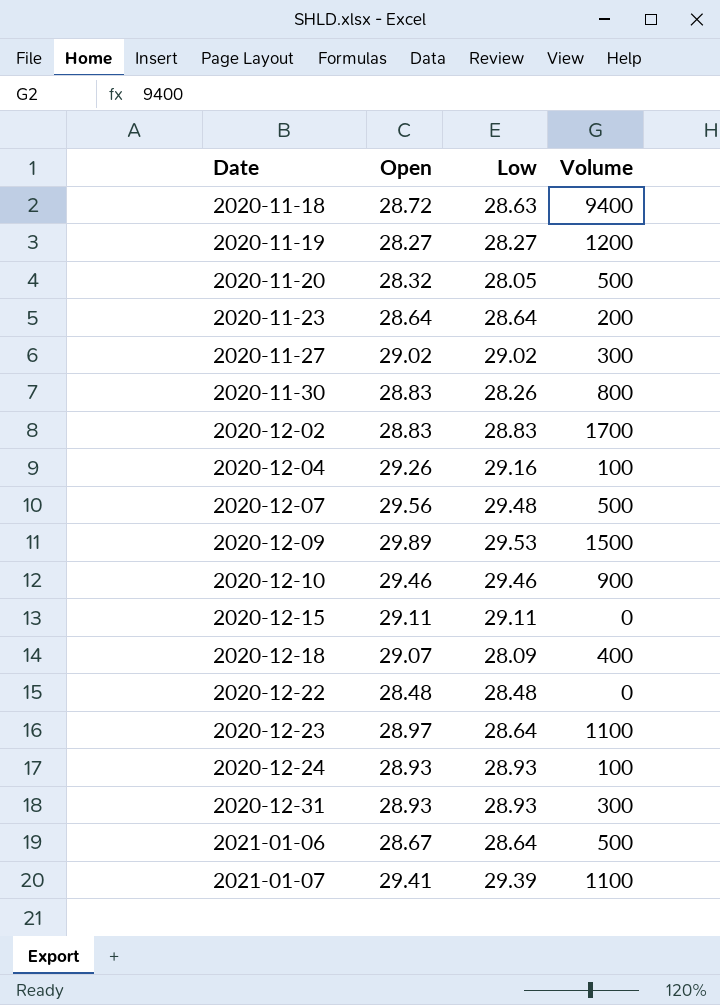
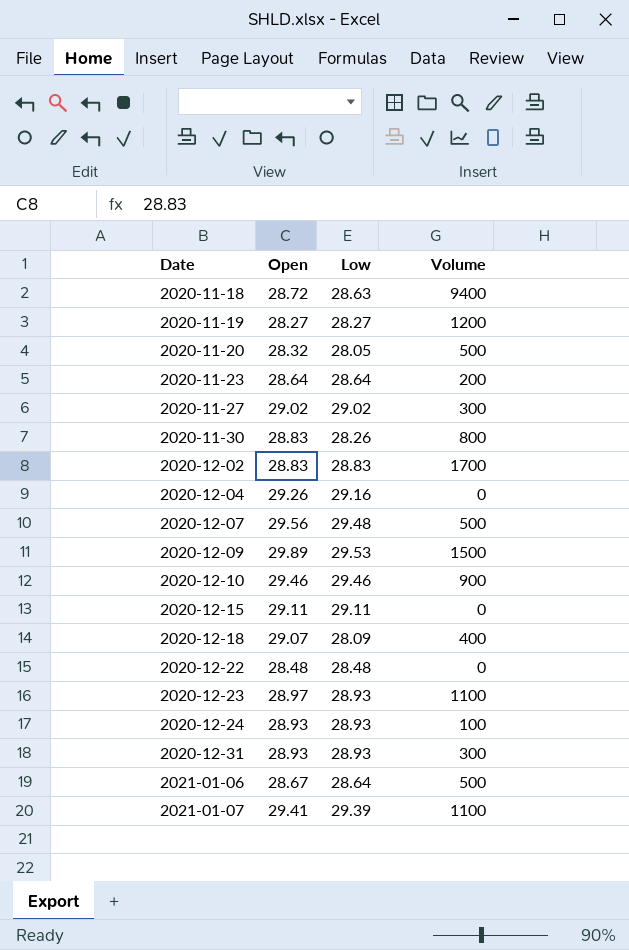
2020-12-04 | Volume: 100 -> 0
2020-12-23 | Low: 28.64 -> 28.93

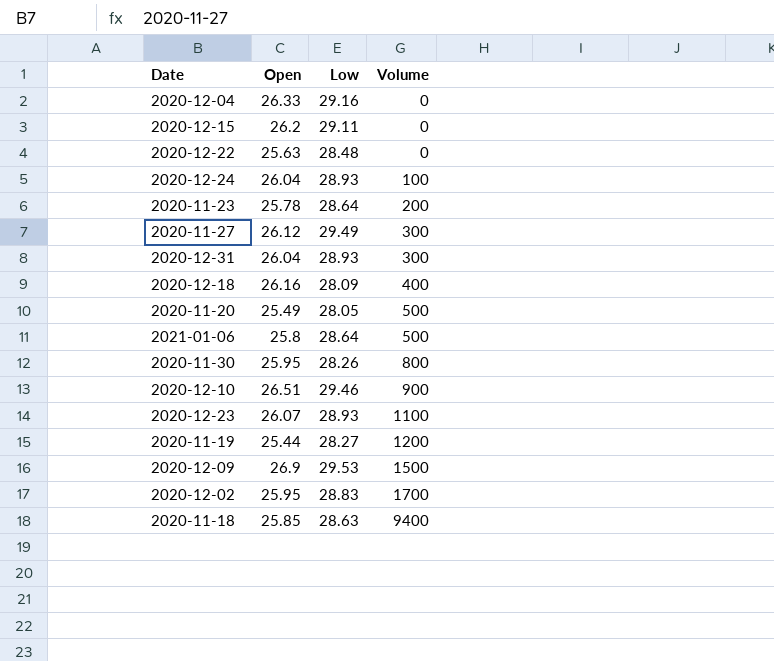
row order: Date ascending -> Volume ascending
row 2020-12-07: 29.56 | 29.48 | 500 -> none
row 2021-01-07: 29.41 | 29.39 | 1100 -> none
2020-12-04 | Open: 29.26 -> 26.33
2020-12-15 | Open: 29.11 -> 26.2
2020-12-22 | Open: 28.48 -> 25.63
2020-12-24 | Open: 28.93 -> 26.04
2020-11-23 | Open: 28.64 -> 25.78
2020-11-27 | Open: 29.02 -> 26.12
2020-11-27 | Low: 29.02 -> 29.49
2020-12-31 | Open: 28.93 -> 26.04
2020-12-18 | Open: 29.07 -> 26.16
2020-11-20 | Open: 28.32 -> 25.49
2021-01-06 | Open: 28.67 -> 25.8
2020-11-30 | Open: 28.83 -> 25.95
2020-12-10 | Open: 29.46 -> 26.51
2020-12-23 | Open: 28.97 -> 26.07
2020-11-19 | Open: 28.27 -> 25.44
2020-12-09 | Open: 29.89 -> 26.9
2020-12-02 | Open: 28.83 -> 25.95
2020-11-18 | Open: 28.72 -> 25.85

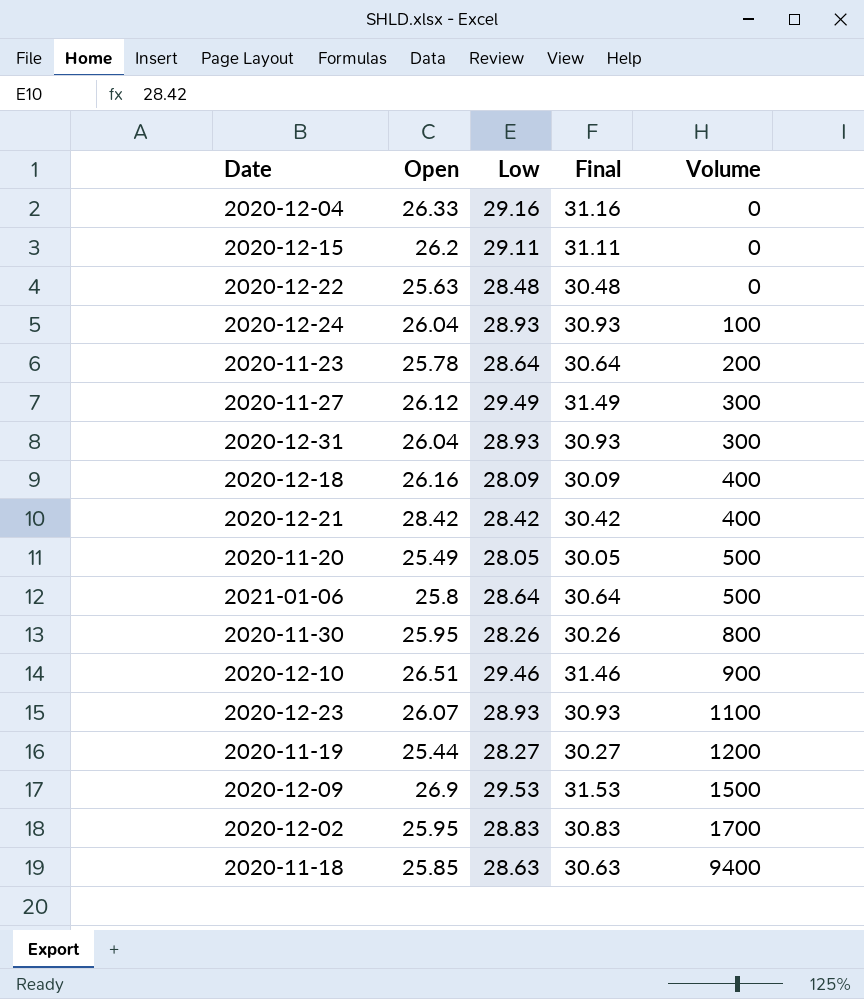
column Final | formula: none -> [Low] + 2
row 2020-12-21: none -> 28.42 | 28.42 | 30.42 | 400

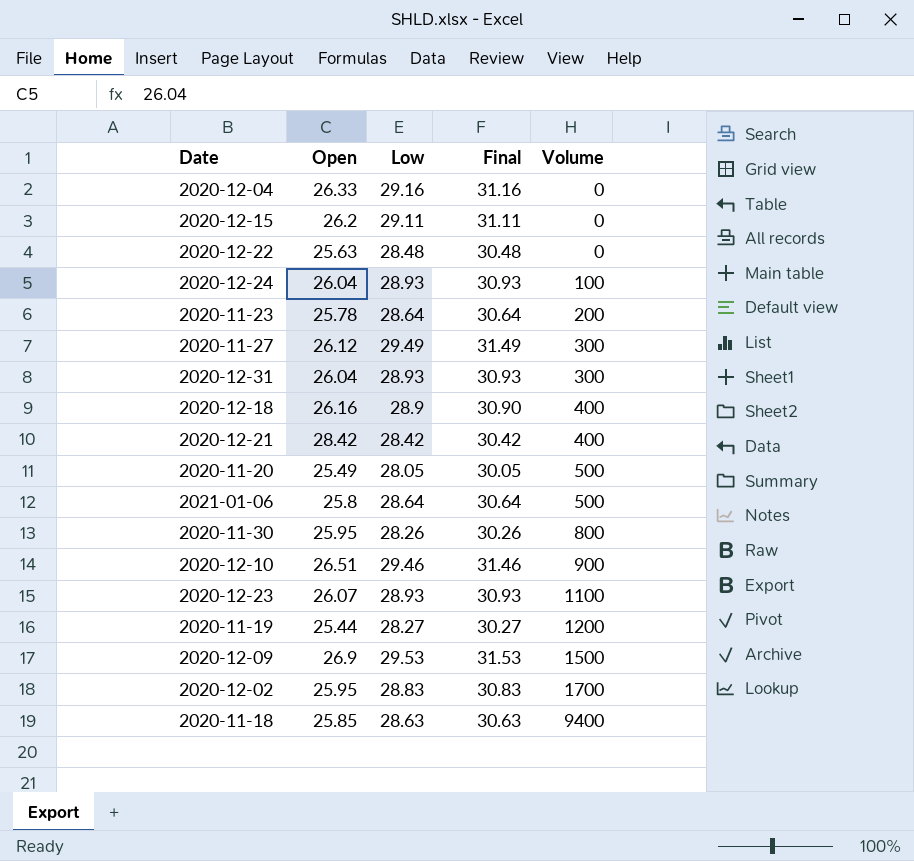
2020-12-18 | Low: 28.09 -> 28.9
2020-12-18 | Final: 30.09 -> 30.90

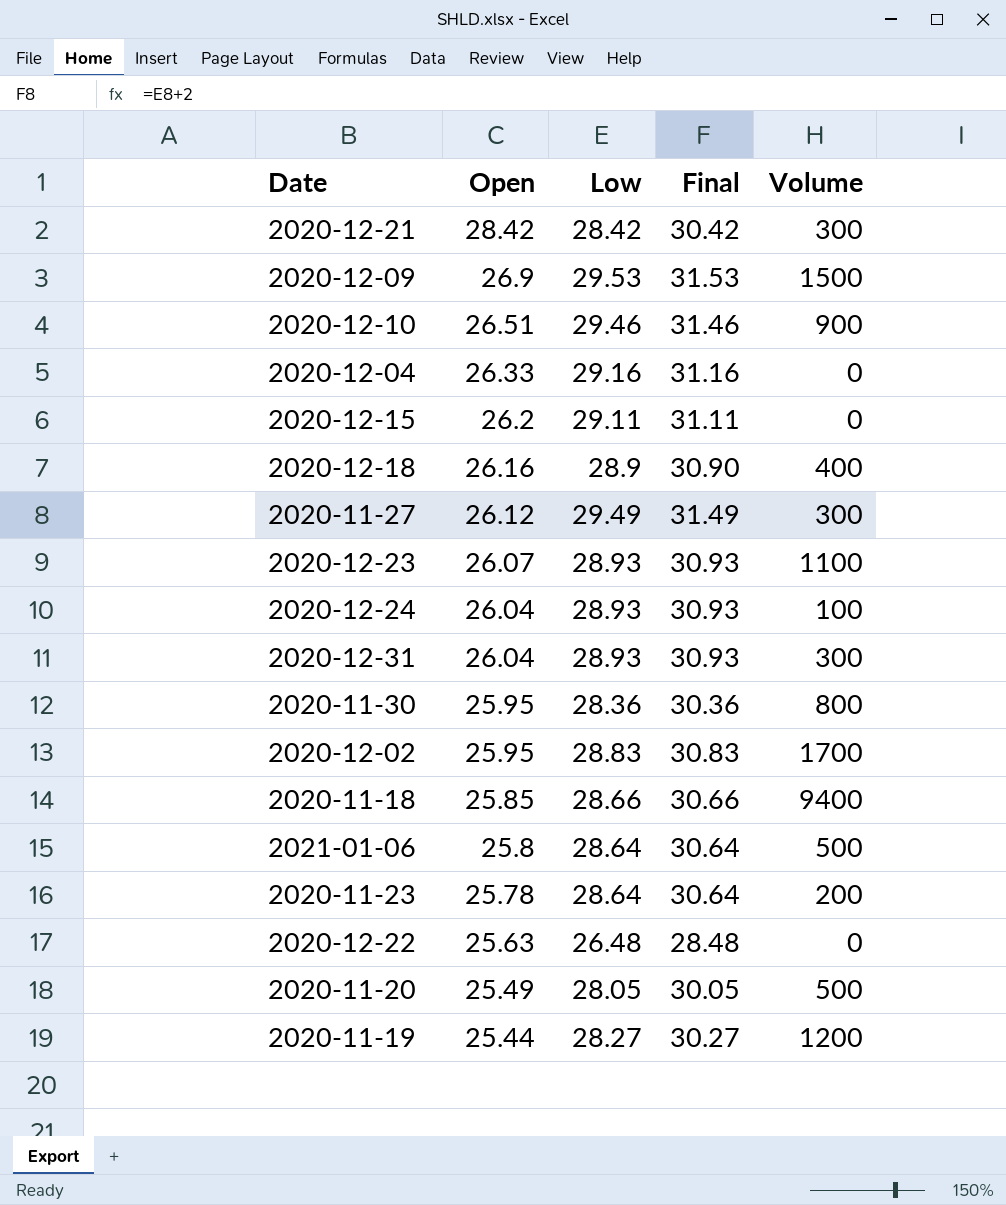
row order: Volume ascending -> Open descending
2020-12-21 | Volume: 400 -> 300
2020-11-30 | Low: 28.26 -> 28.36
2020-11-30 | Final: 30.26 -> 30.36
2020-11-18 | Low: 28.63 -> 28.66
2020-11-18 | Final: 30.63 -> 30.66
2020-12-22 | Low: 28.48 -> 26.48
2020-12-22 | Final: 30.48 -> 28.48

